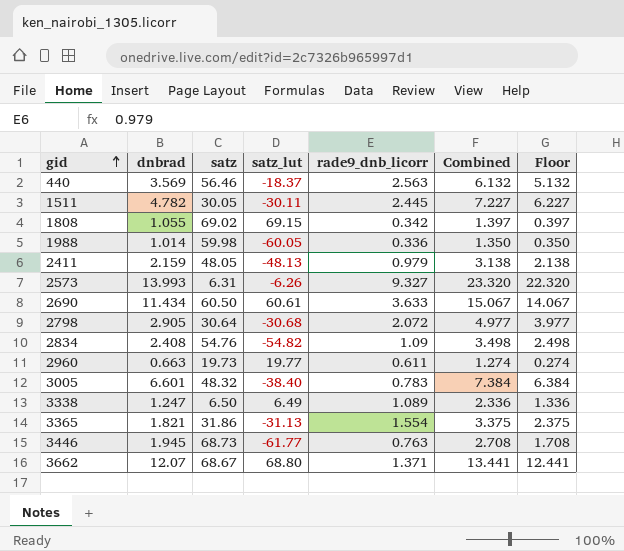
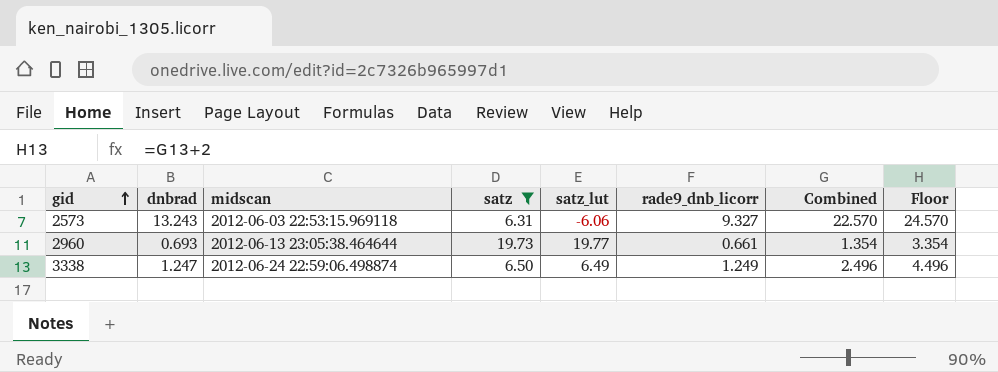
filter: none -> satz <= 19.73
column midscan | position: none -> 3
column Floor | formula: [Combined] - 1 -> [Combined] + 2
2573 | dnbrad: 13.993 -> 13.243
2573 | satz_lut: -6.26 -> -6.06
2573 | Combined: 23.320 -> 22.570
2960 | dnbrad: 0.663 -> 0.693
2960 | rade9_dnb_licorr: 0.611 -> 0.661
2960 | Combined: 1.274 -> 1.354
3338 | rade9_dnb_licorr: 1.089 -> 1.249
3338 | Combined: 2.336 -> 2.496

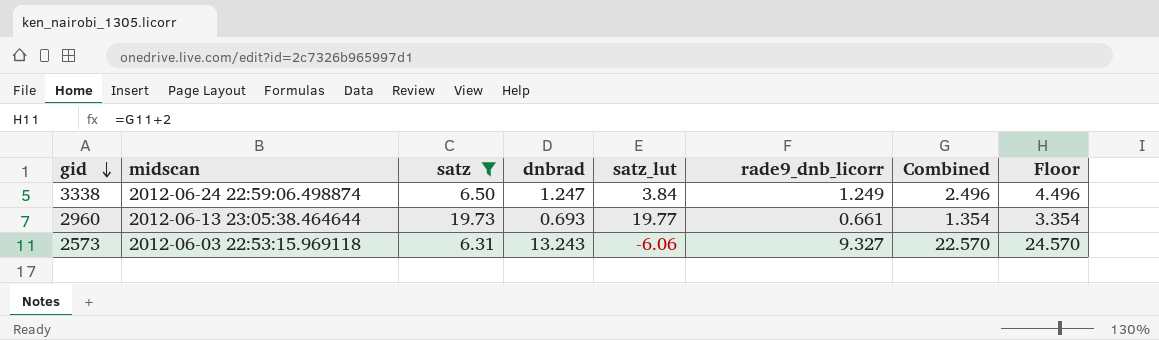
row order: gid ascending -> gid descending
column dnbrad | position: 2 -> 4
3338 | satz_lut: 6.49 -> 3.84

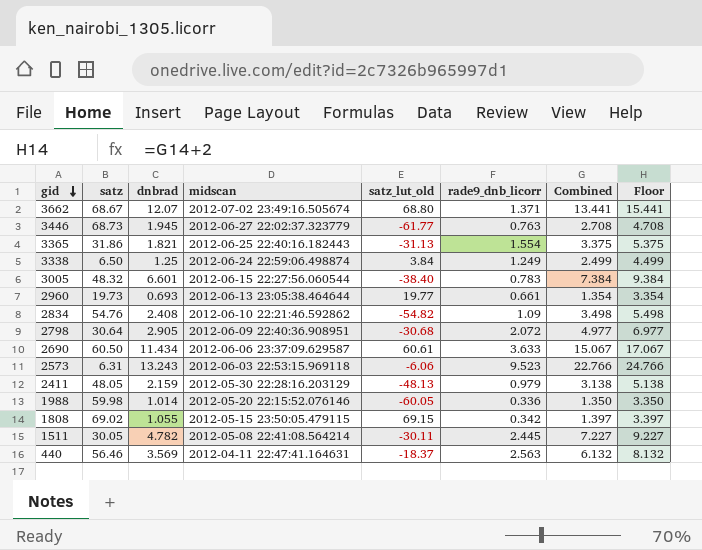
filter: satz <= 19.73 -> none
column midscan | position: 2 -> 4
column name: satz_lut -> satz_lut_old
3338 | dnbrad: 1.247 -> 1.25
3338 | Combined: 2.496 -> 2.499
3338 | Floor: 4.496 -> 4.499
2573 | rade9_dnb_licorr: 9.327 -> 9.523
2573 | Combined: 22.570 -> 22.766
2573 | Floor: 24.570 -> 24.766

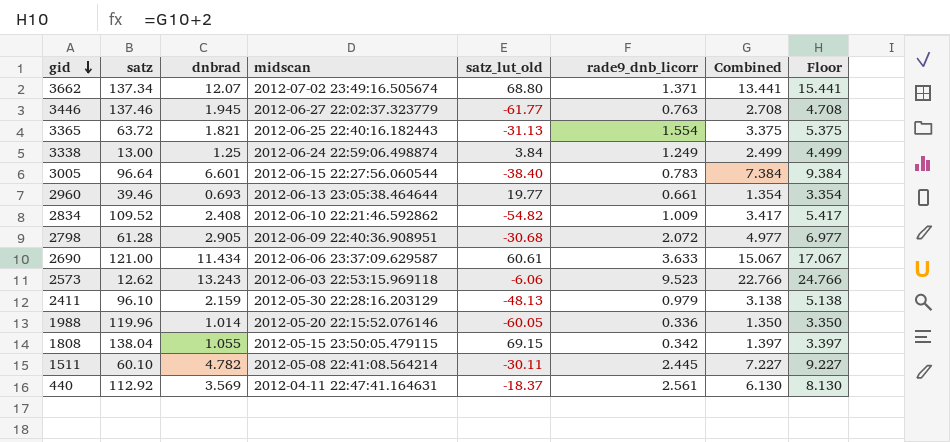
3662 | satz: 68.67 -> 137.34
3446 | satz: 68.73 -> 137.46
3365 | satz: 31.86 -> 63.72
3338 | satz: 6.50 -> 13.00
3005 | satz: 48.32 -> 96.64
2960 | satz: 19.73 -> 39.46
2834 | satz: 54.76 -> 109.52
2834 | rade9_dnb_licorr: 1.09 -> 1.009
2834 | Combined: 3.498 -> 3.417
2834 | Floor: 5.498 -> 5.417
2798 | satz: 30.64 -> 61.28
2690 | satz: 60.50 -> 121.00
2573 | satz: 6.31 -> 12.62
2411 | satz: 48.05 -> 96.10
1988 | satz: 59.98 -> 119.96
1808 | satz: 69.02 -> 138.04
1511 | satz: 30.05 -> 60.10
440 | satz: 56.46 -> 112.92
440 | rade9_dnb_licorr: 2.563 -> 2.561
440 | Combined: 6.132 -> 6.130
440 | Floor: 8.132 -> 8.130

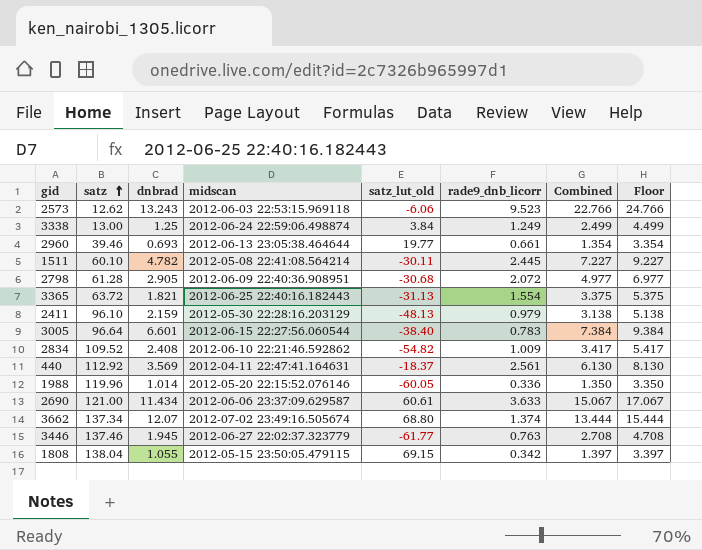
row order: gid descending -> satz ascending
3662 | rade9_dnb_licorr: 1.371 -> 1.374
3662 | Combined: 13.441 -> 13.444
3662 | Floor: 15.441 -> 15.444

